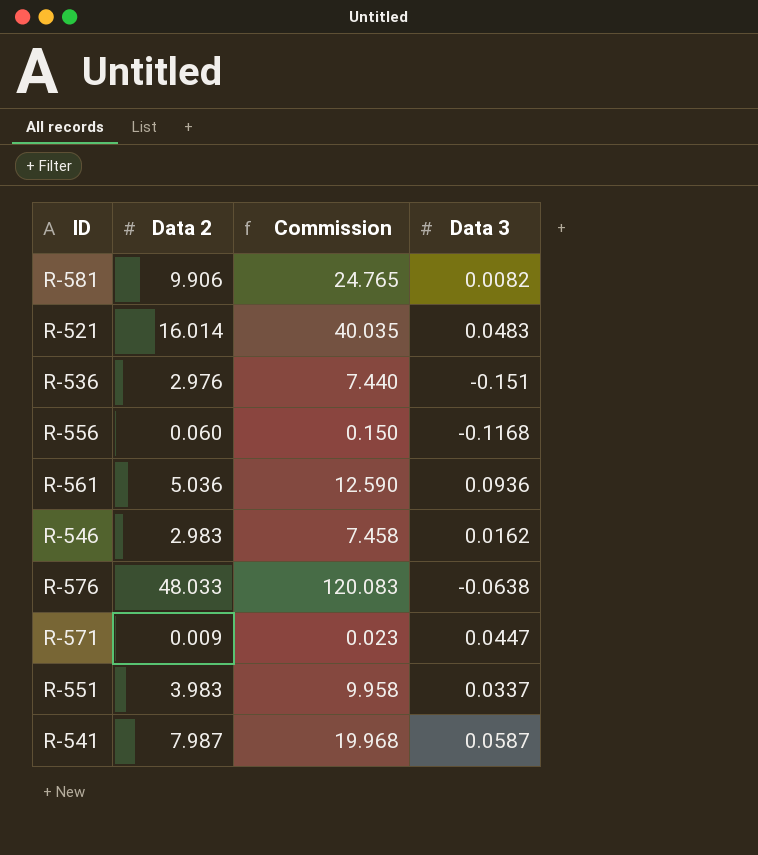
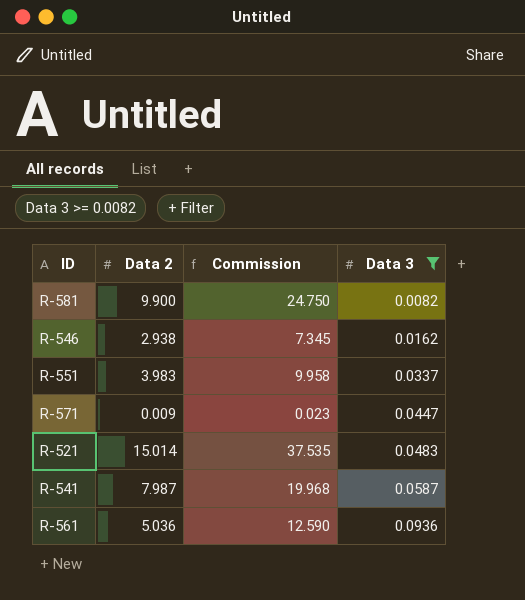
filter: none -> Data 3 >= 0.0082
row order: none -> Data 3 ascending
R-581 | Data 2: 9.906 -> 9.900
R-581 | Commission: 24.765 -> 24.750
R-546 | Data 2: 2.983 -> 2.938
R-546 | Commission: 7.458 -> 7.345
R-521 | Data 2: 16.014 -> 15.014
R-521 | Commission: 40.035 -> 37.535

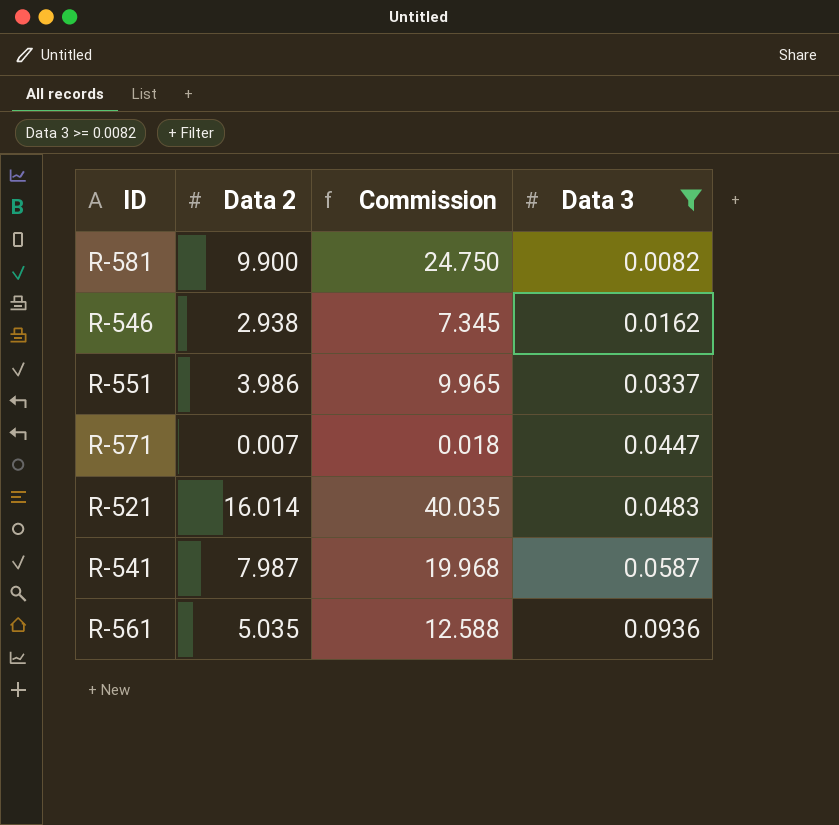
R-551 | Data 2: 3.983 -> 3.986
R-551 | Commission: 9.958 -> 9.965
R-571 | Data 2: 0.009 -> 0.007
R-571 | Commission: 0.023 -> 0.018
R-521 | Data 2: 15.014 -> 16.014
R-521 | Commission: 37.535 -> 40.035
R-561 | Data 2: 5.036 -> 5.035
R-561 | Commission: 12.590 -> 12.588

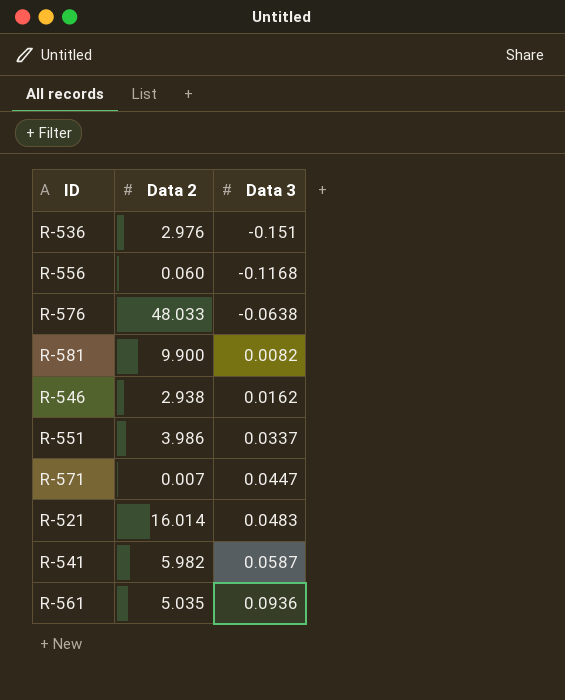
filter: Data 3 >= 0.0082 -> none
column Commission | formula: [Data 2] * 2.5 -> none
R-541 | Data 2: 7.987 -> 5.982

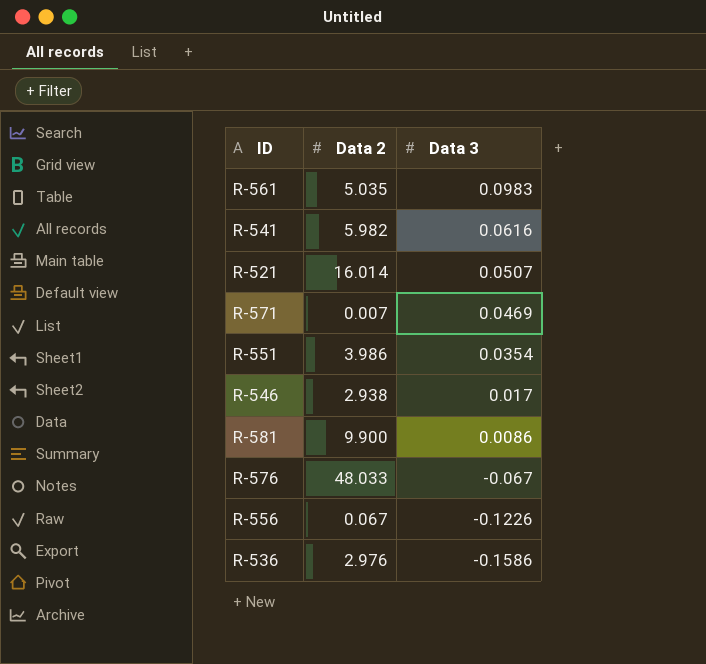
row order: Data 3 ascending -> Data 3 descending
R-561 | Data 3: 0.0936 -> 0.0983
R-541 | Data 3: 0.0587 -> 0.0616
R-521 | Data 3: 0.0483 -> 0.0507
R-571 | Data 3: 0.0447 -> 0.0469
R-551 | Data 3: 0.0337 -> 0.0354
R-546 | Data 3: 0.0162 -> 0.017
R-581 | Data 3: 0.0082 -> 0.0086
R-576 | Data 3: -0.0638 -> -0.067
R-556 | Data 2: 0.060 -> 0.067
R-556 | Data 3: -0.1168 -> -0.1226
R-536 | Data 3: -0.151 -> -0.1586

